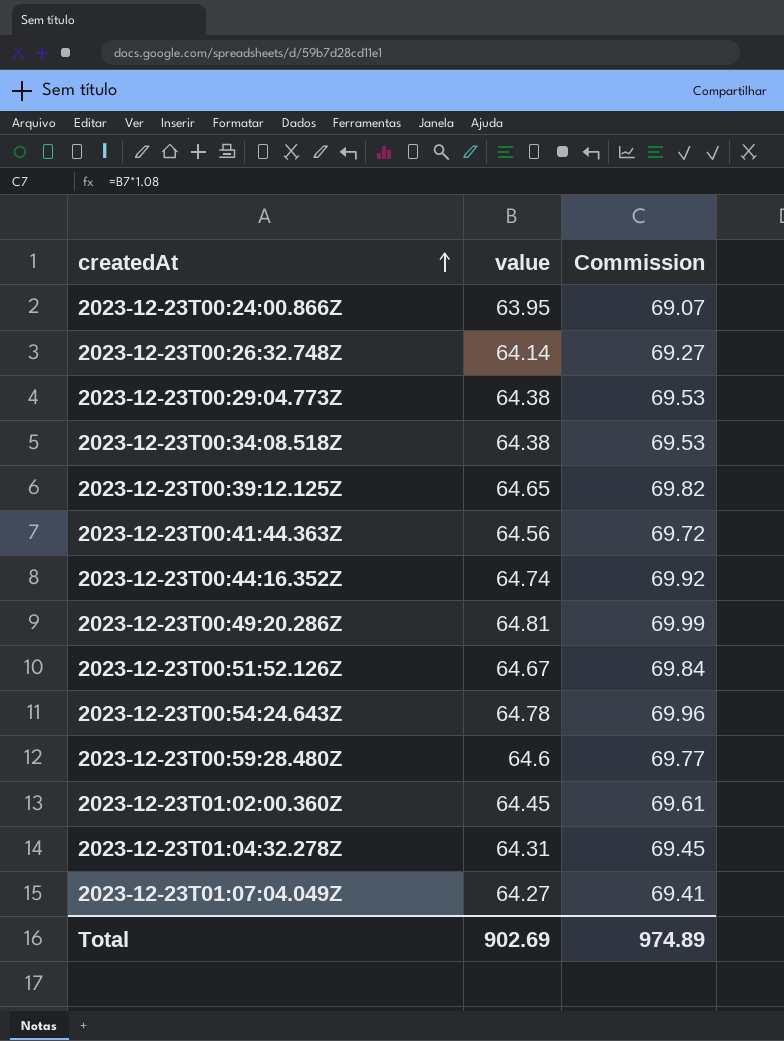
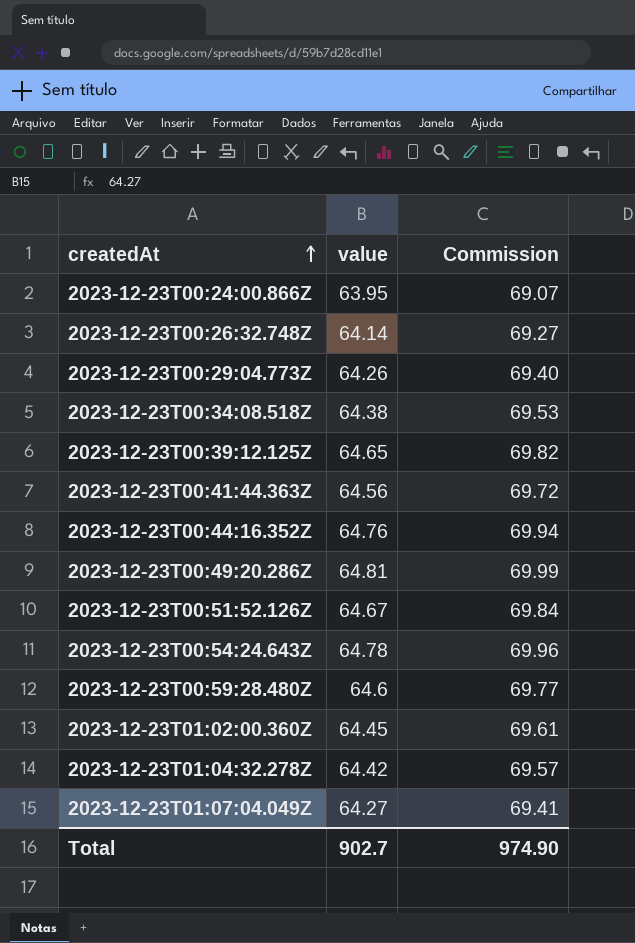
2023-12-23T00:29:04.773Z | value: 64.38 -> 64.26
2023-12-23T00:29:04.773Z | Commission: 69.53 -> 69.40
2023-12-23T00:44:16.352Z | value: 64.74 -> 64.76
2023-12-23T00:44:16.352Z | Commission: 69.92 -> 69.94
2023-12-23T01:04:32.278Z | value: 64.31 -> 64.42
2023-12-23T01:04:32.278Z | Commission: 69.45 -> 69.57
Total | value: 902.69 -> 902.7
Total | Commission: 974.89 -> 974.90

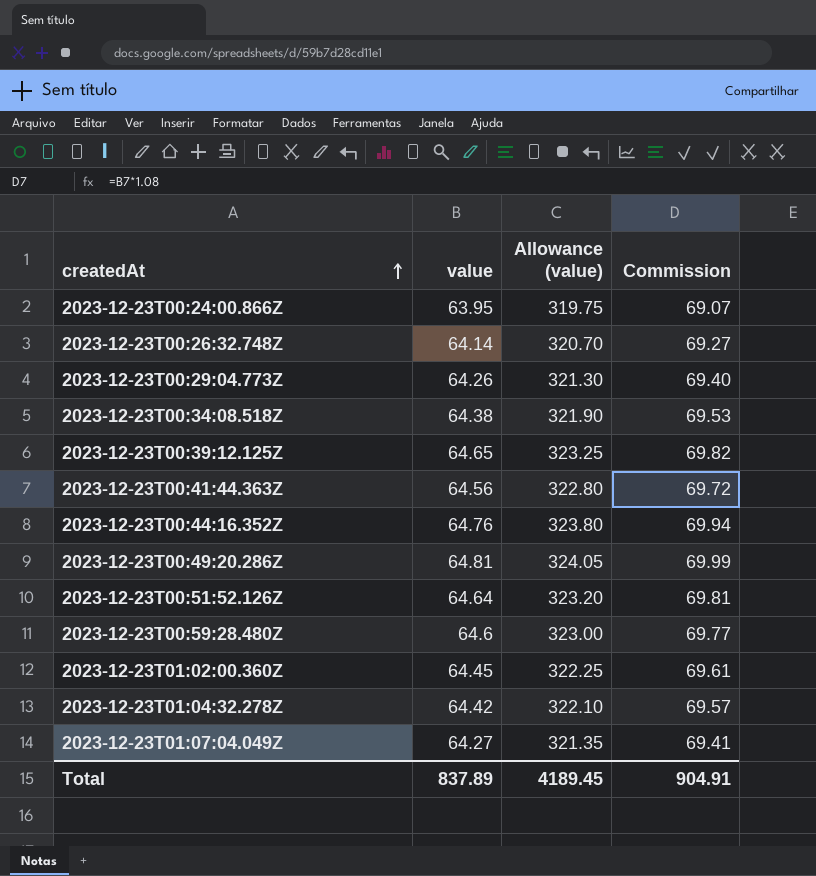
column Allowance (value) | formula: none -> [value] * 5
row 2023-12-23T00:54:24.643Z: 64.78 | 69.96 -> none
2023-12-23T00:51:52.126Z | value: 64.67 -> 64.64
2023-12-23T00:51:52.126Z | Commission: 69.84 -> 69.81
Total | value: 902.7 -> 837.89
Total | Commission: 974.90 -> 904.91

